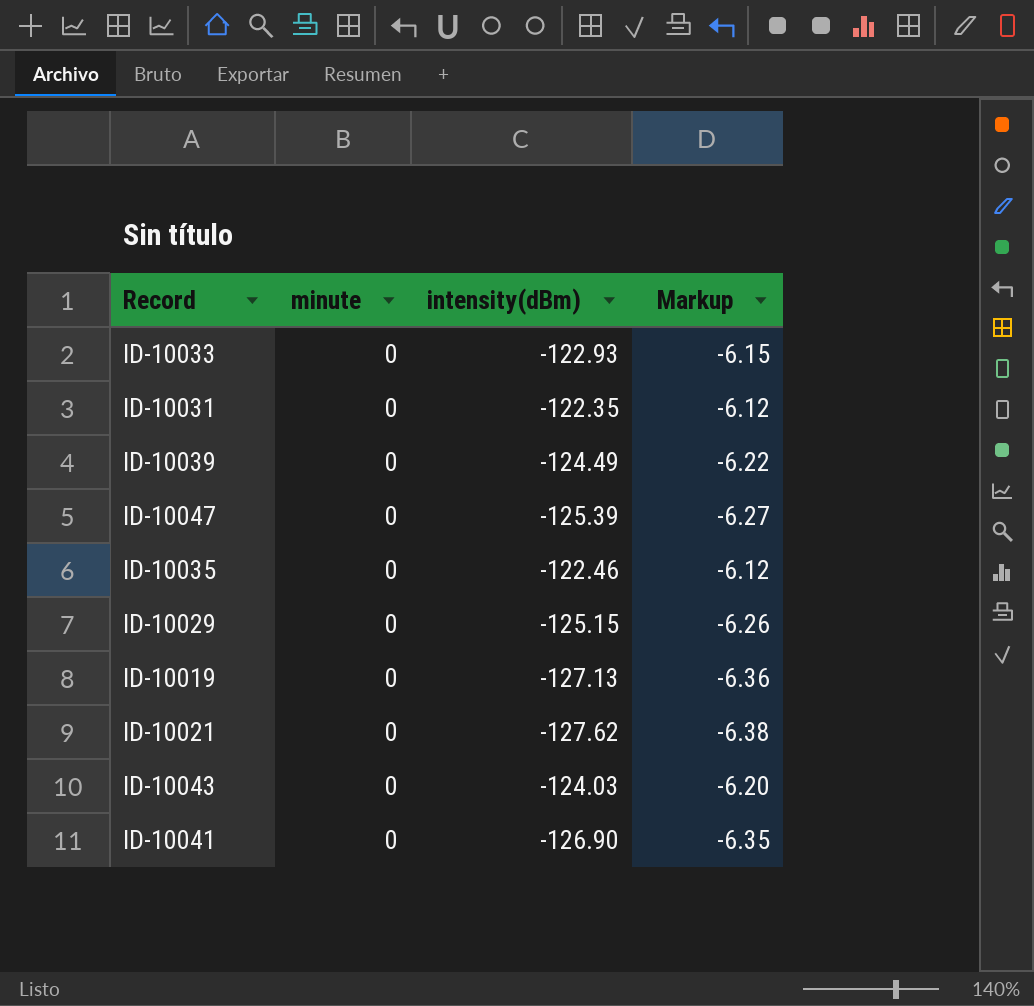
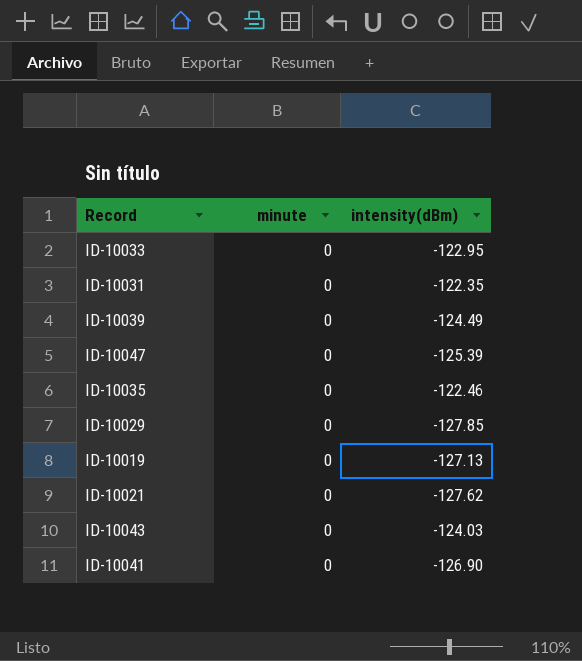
column Markup | formula: [intensity(dBm)] * 0.05 -> none
ID-10033 | intensity(dBm): -122.93 -> -122.95
ID-10029 | intensity(dBm): -125.15 -> -127.85

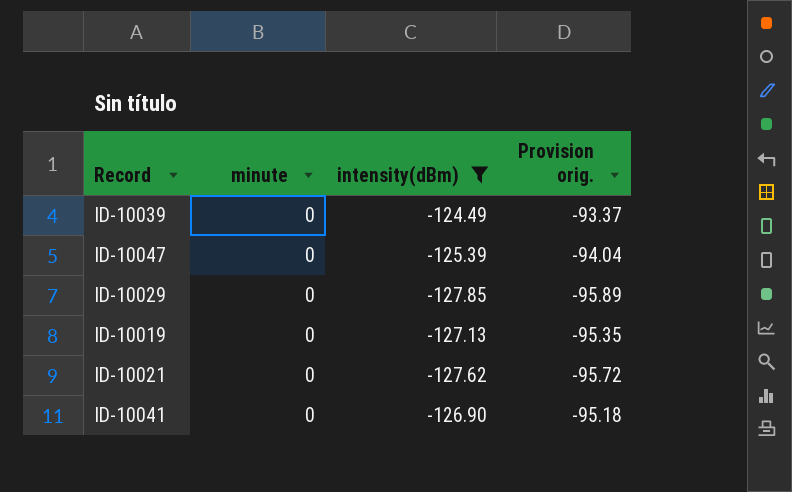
filter: none -> intensity(dBm) <= -124.49
column Provision orig. | formula: none -> [intensity(dBm)] * 0.75

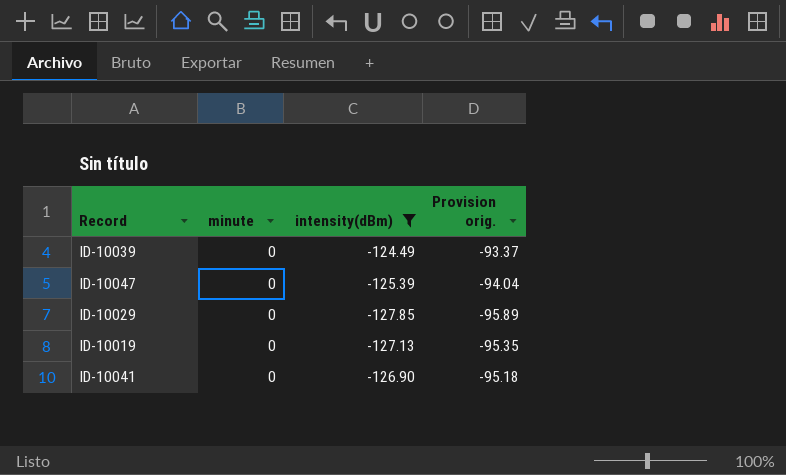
row ID-10021: 0 | -127.62 | -95.72 -> none

